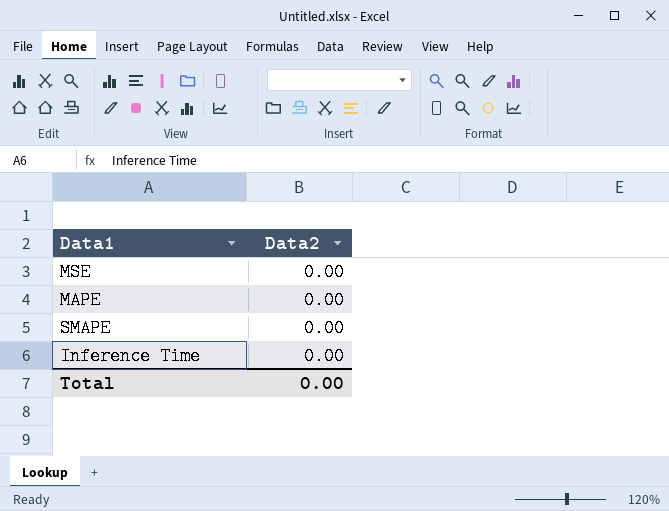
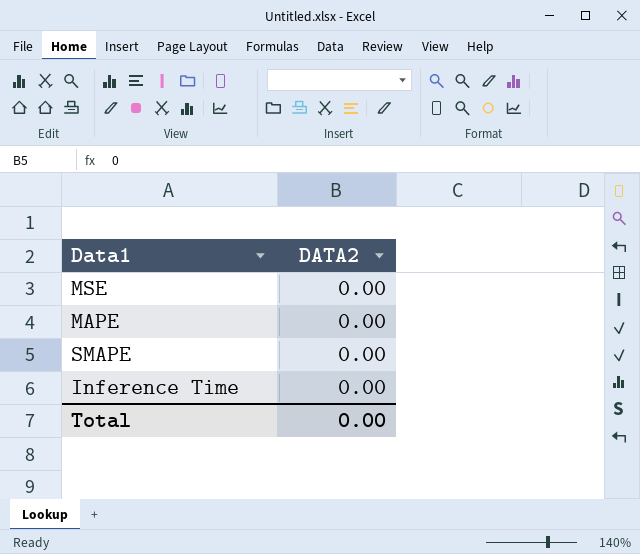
column name: Data2 -> DATA2

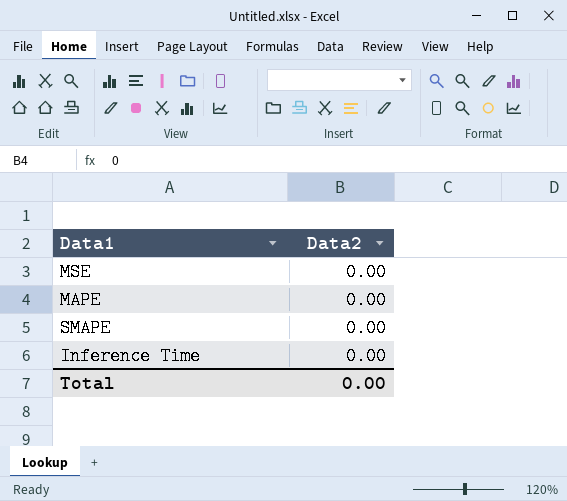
column name: DATA2 -> Data2

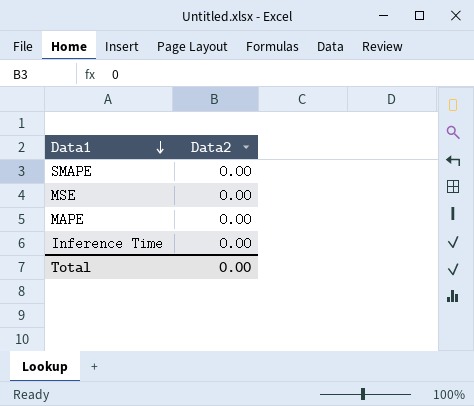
row order: none -> Data1 descending

